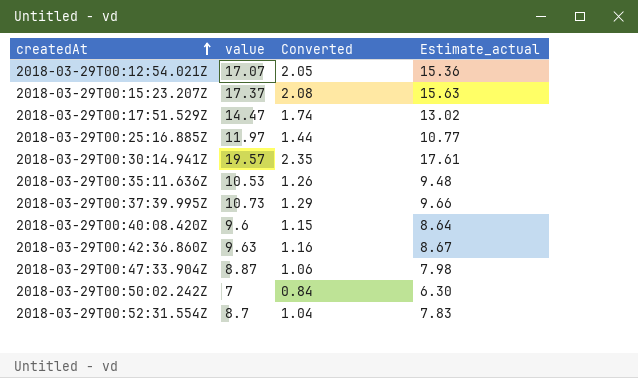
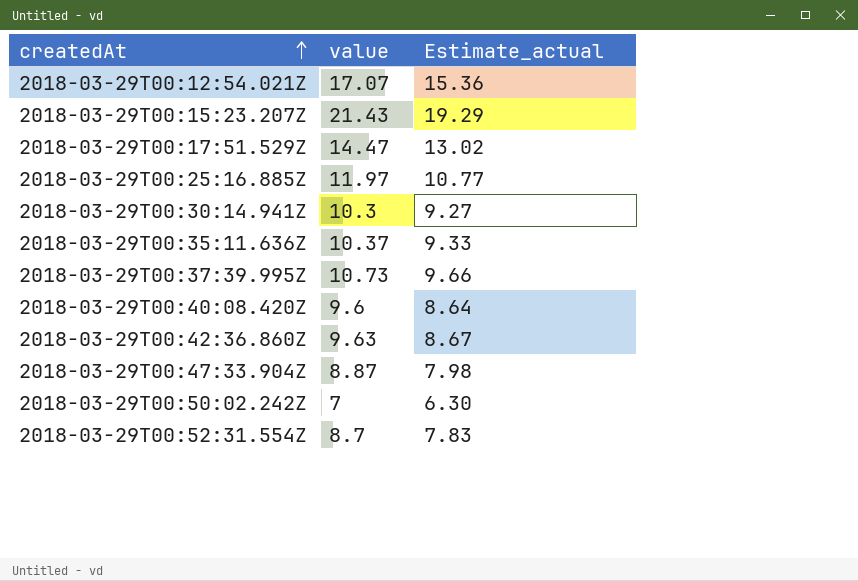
column Converted | formula: [value] * 0.12 -> none
2018-03-29T00:15:23.207Z | value: 17.37 -> 21.43
2018-03-29T00:15:23.207Z | Estimate_actual: 15.63 -> 19.29
2018-03-29T00:30:14.941Z | value: 19.57 -> 10.3
2018-03-29T00:30:14.941Z | Estimate_actual: 17.61 -> 9.27
2018-03-29T00:35:11.636Z | value: 10.53 -> 10.37
2018-03-29T00:35:11.636Z | Estimate_actual: 9.48 -> 9.33

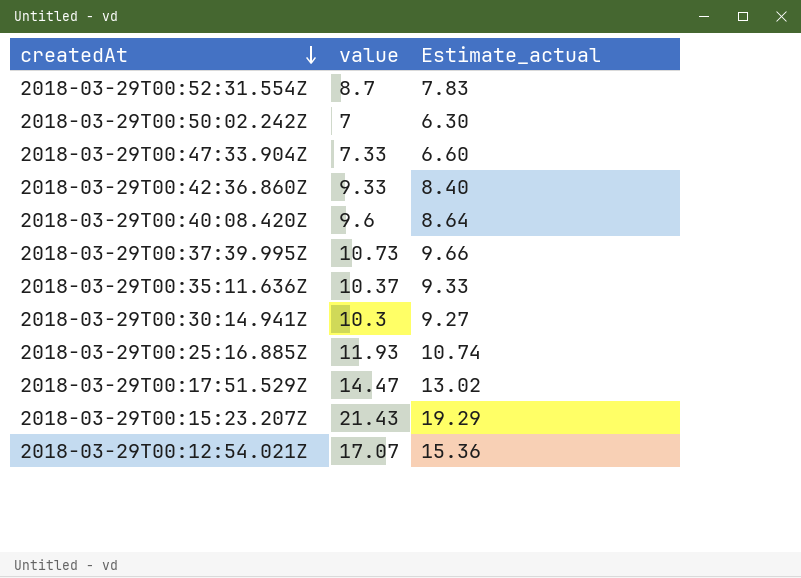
row order: createdAt ascending -> createdAt descending
2018-03-29T00:47:33.904Z | value: 8.87 -> 7.33
2018-03-29T00:47:33.904Z | Estimate_actual: 7.98 -> 6.60
2018-03-29T00:42:36.860Z | value: 9.63 -> 9.33
2018-03-29T00:42:36.860Z | Estimate_actual: 8.67 -> 8.40
2018-03-29T00:25:16.885Z | value: 11.97 -> 11.93
2018-03-29T00:25:16.885Z | Estimate_actual: 10.77 -> 10.74

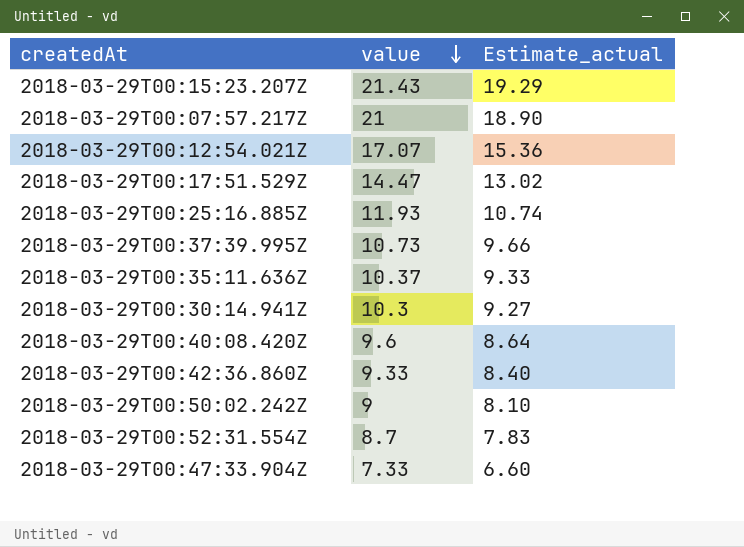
row order: createdAt descending -> value descending
row 2018-03-29T00:07:57.217Z: none -> 21 | 18.90
2018-03-29T00:50:02.242Z | value: 7 -> 9
2018-03-29T00:50:02.242Z | Estimate_actual: 6.30 -> 8.10

